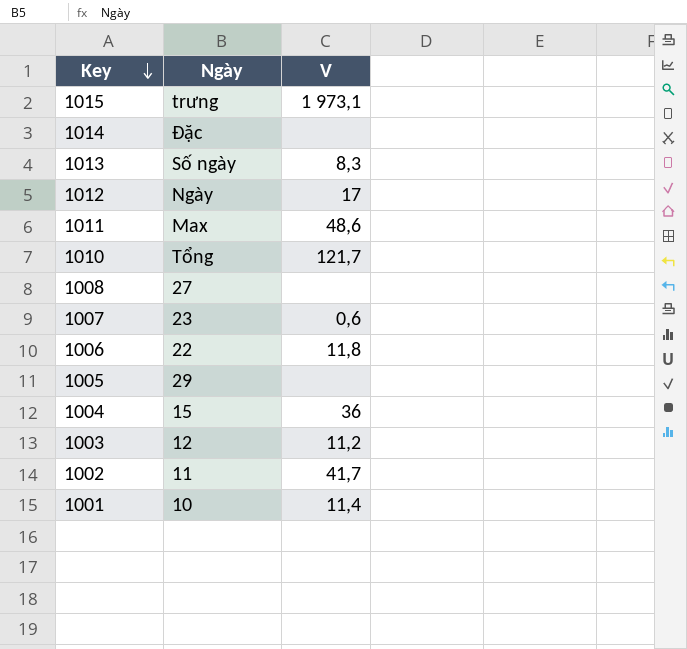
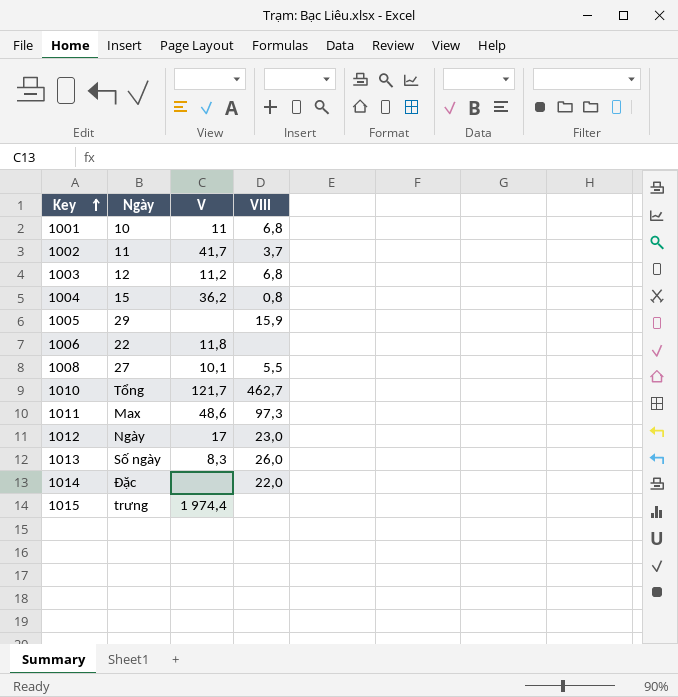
row order: Key descending -> Key ascending
column VIII | position: none -> 4
row 1007: 23 | 0,6 -> none
1001 | V: 11,4 -> 11
1004 | V: 36 -> 36,2
1008 | V: none -> 10,1
1015 | V: 1 973,1 -> 1 974,4

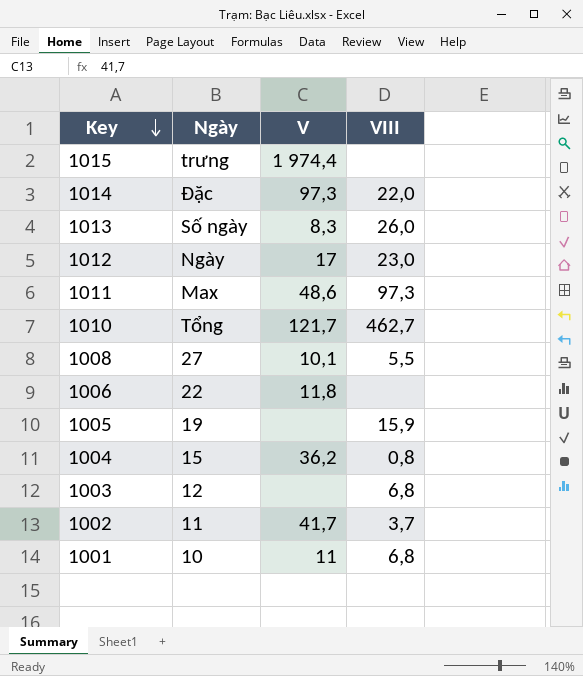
row order: Key ascending -> Key descending
1014 | V: none -> 97,3
1005 | Ngày: 29 -> 19
1003 | V: 11,2 -> none

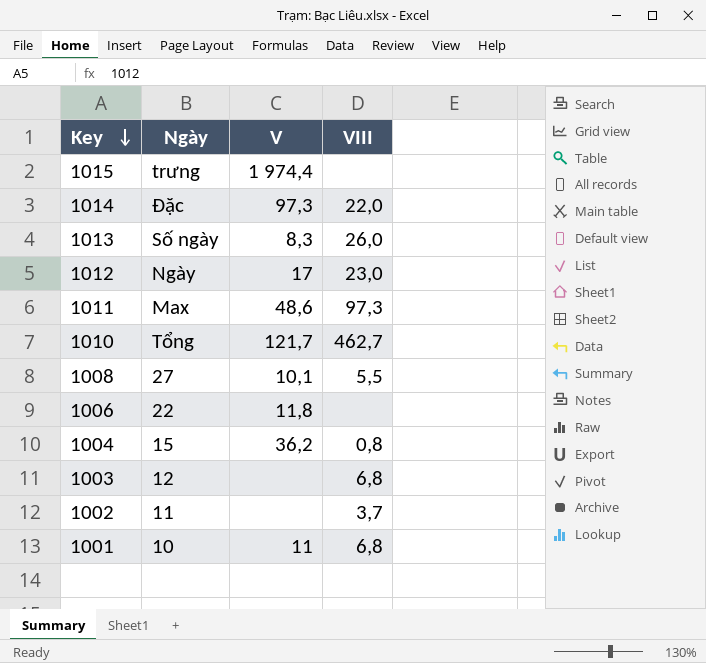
row 1005: 19 | none | 15,9 -> none
1002 | V: 41,7 -> none

